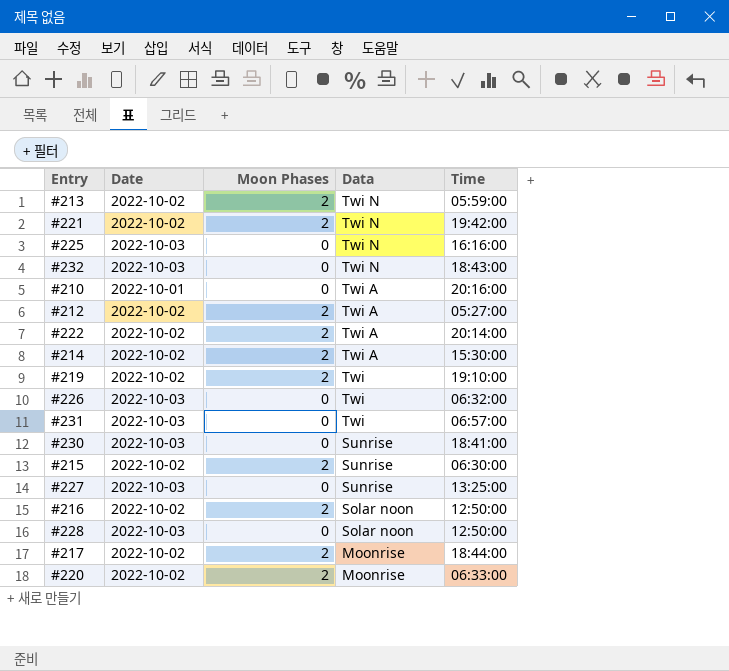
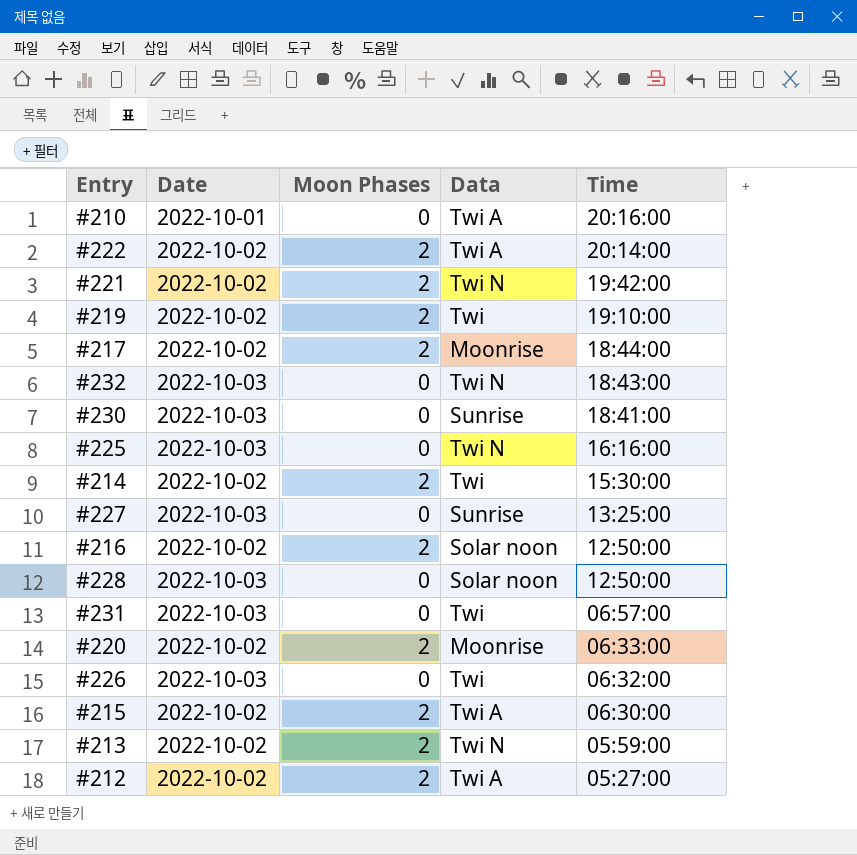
row order: Data descending -> Time descending
#214 | Data: Twi A -> Twi
#215 | Data: Sunrise -> Twi A

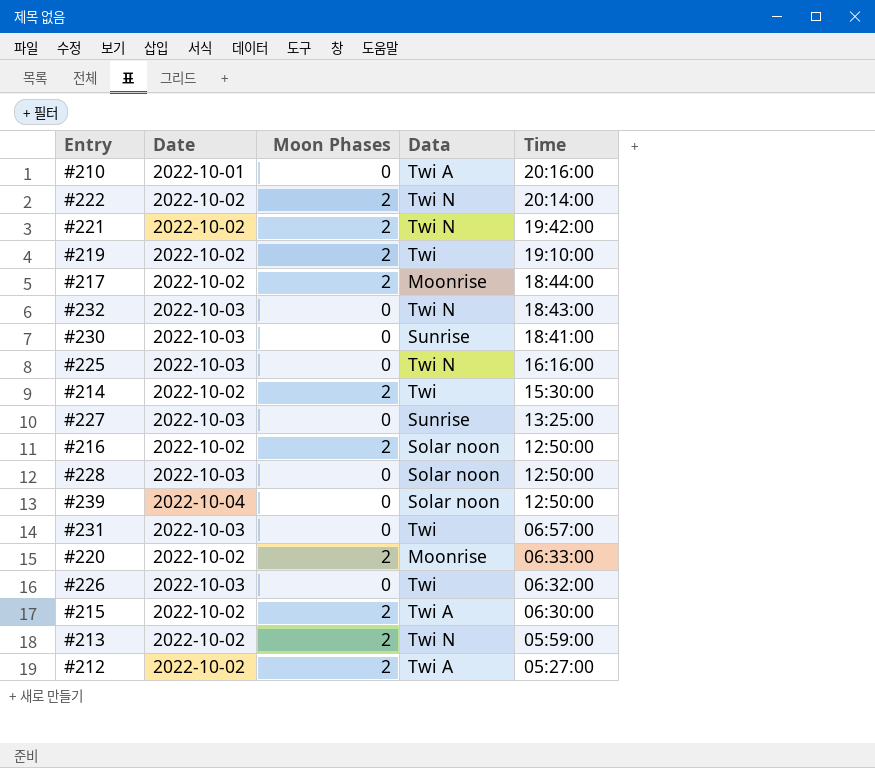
#222 | Data: Twi A -> Twi N
row #239: none -> 2022-10-04 | 0 | Solar noon | 12:50:00

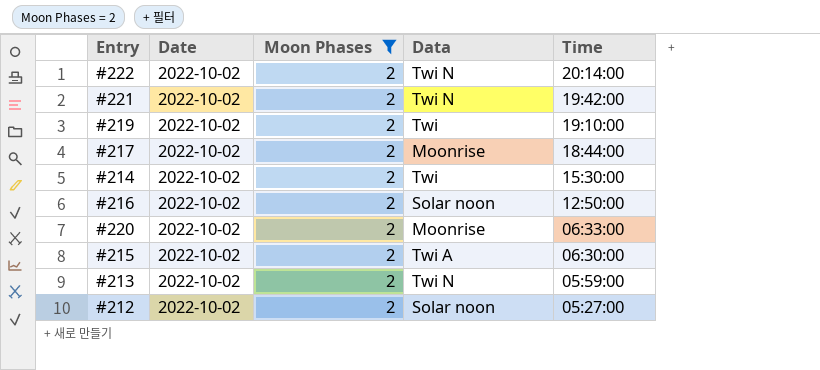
filter: none -> Moon Phases = 2
#212 | Data: Twi A -> Solar noon

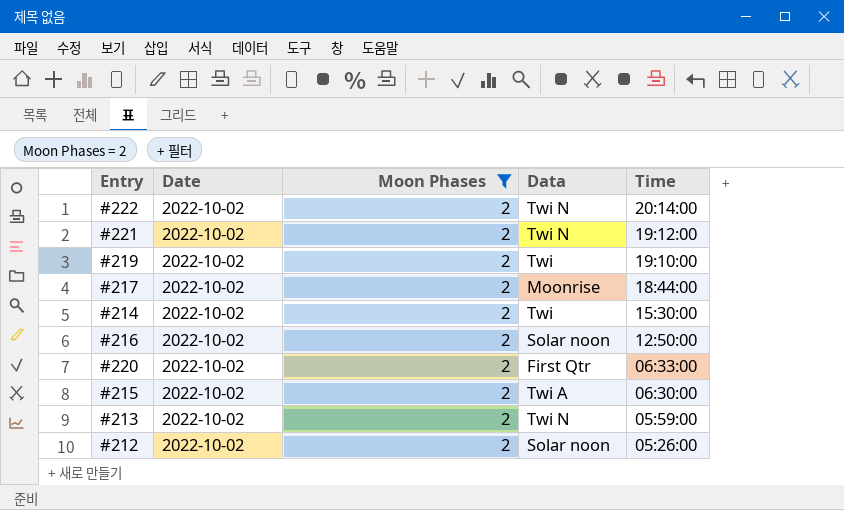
#221 | Time: 19:42:00 -> 19:12:00
#220 | Data: Moonrise -> First Qtr
#212 | Time: 05:27:00 -> 05:26:00

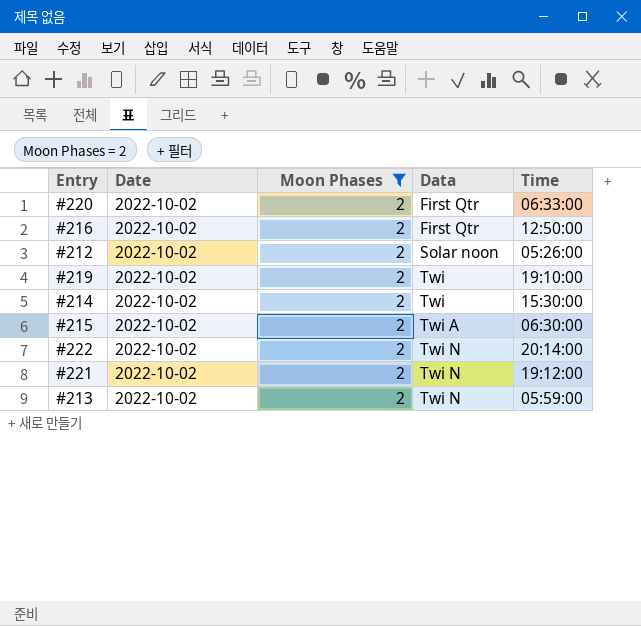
row order: Time descending -> Data ascending
row #217: 2022-10-02 | 2 | Moonrise | 18:44:00 -> none
#216 | Data: Solar noon -> First Qtr

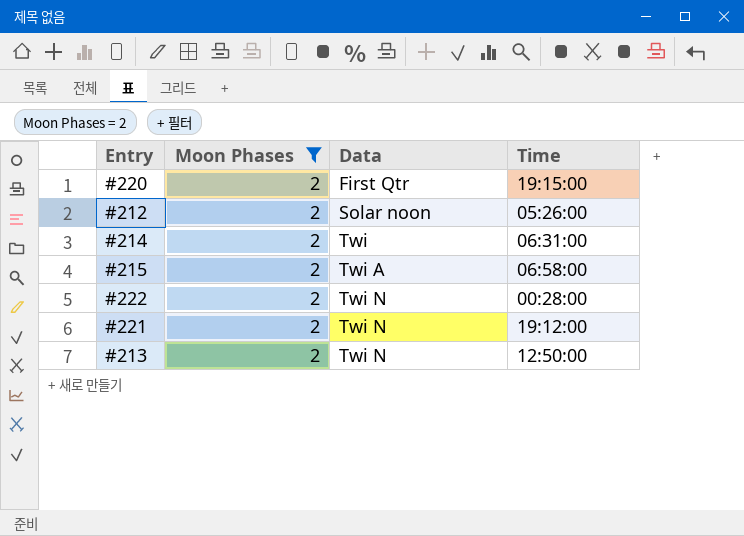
column Date | position: 2 -> none
row #216: 2022-10-02 | 2 | First Qtr | 12:50:00 -> none
row #219: 2022-10-02 | 2 | Twi | 19:10:00 -> none
#220 | Time: 06:33:00 -> 19:15:00
#214 | Time: 15:30:00 -> 06:31:00
#215 | Time: 06:30:00 -> 06:58:00
#222 | Time: 20:14:00 -> 00:28:00
#213 | Time: 05:59:00 -> 12:50:00

